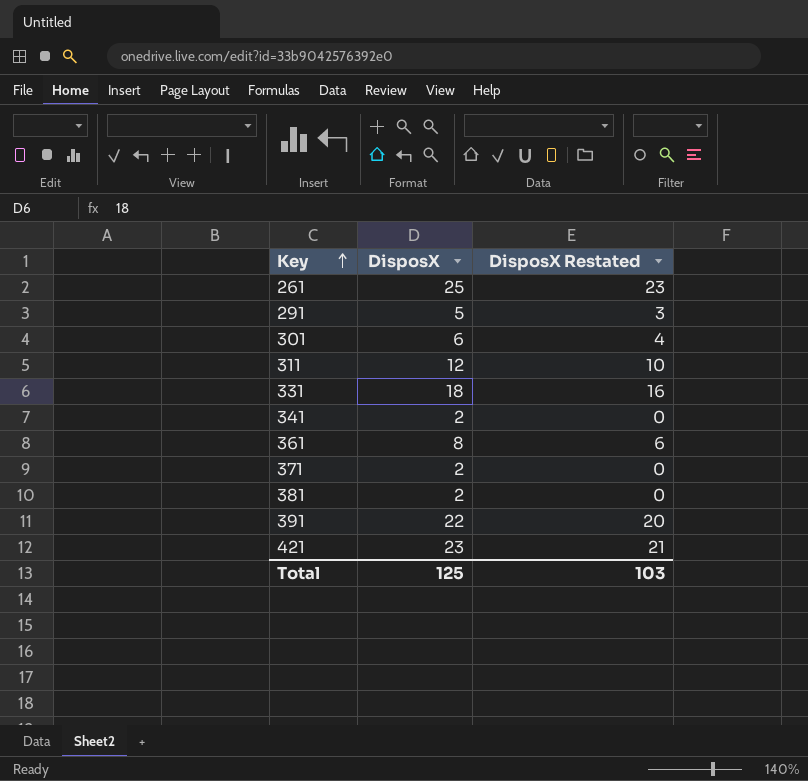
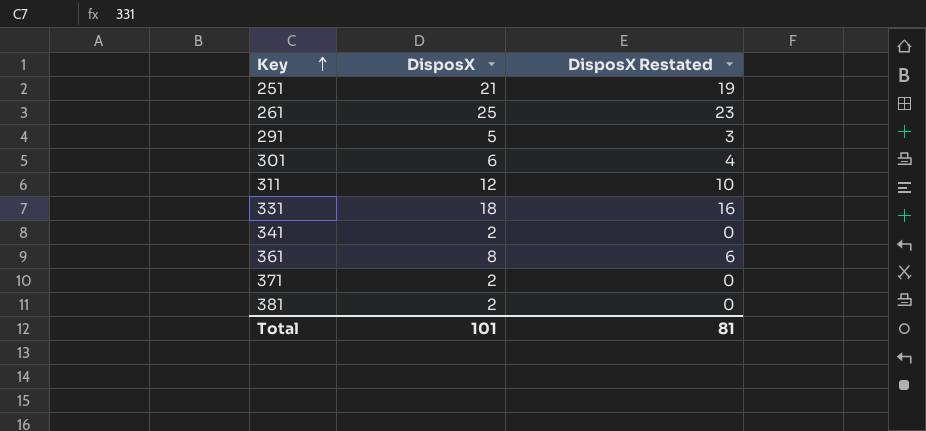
row 391: 22 | 20 -> none
row 421: 23 | 21 -> none
row 251: none -> 21 | 19
Total | DisposX: 125 -> 101
Total | DisposX Restated: 103 -> 81

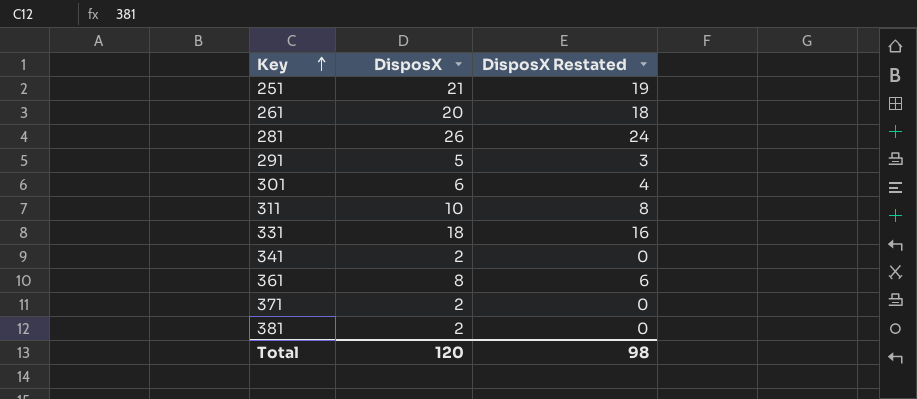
261 | DisposX: 25 -> 20
261 | DisposX Restated: 23 -> 18
row 281: none -> 26 | 24
311 | DisposX: 12 -> 10
311 | DisposX Restated: 10 -> 8
Total | DisposX: 101 -> 120
Total | DisposX Restated: 81 -> 98

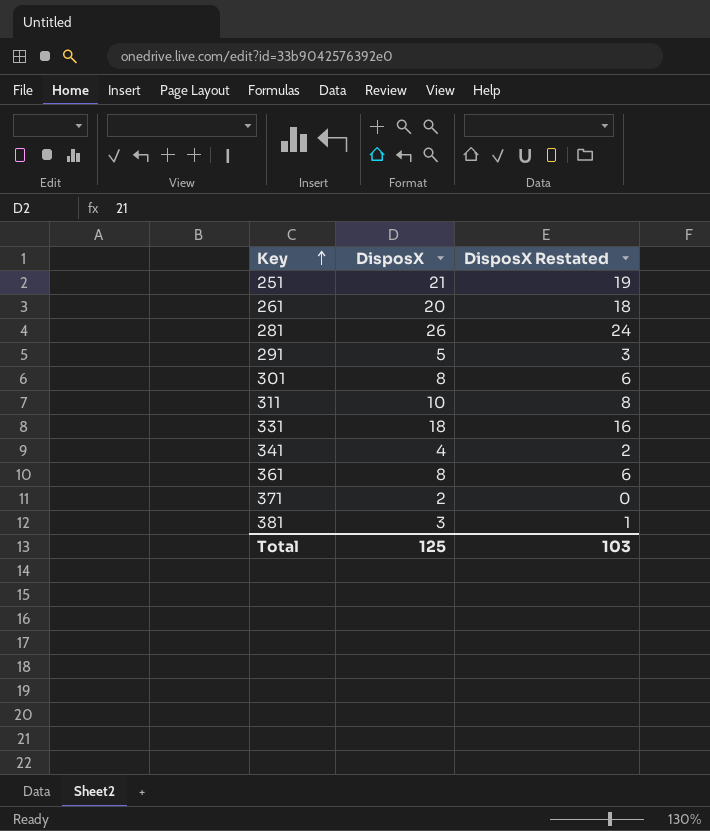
301 | DisposX: 6 -> 8
301 | DisposX Restated: 4 -> 6
341 | DisposX: 2 -> 4
341 | DisposX Restated: 0 -> 2
381 | DisposX: 2 -> 3
381 | DisposX Restated: 0 -> 1
Total | DisposX: 120 -> 125
Total | DisposX Restated: 98 -> 103

